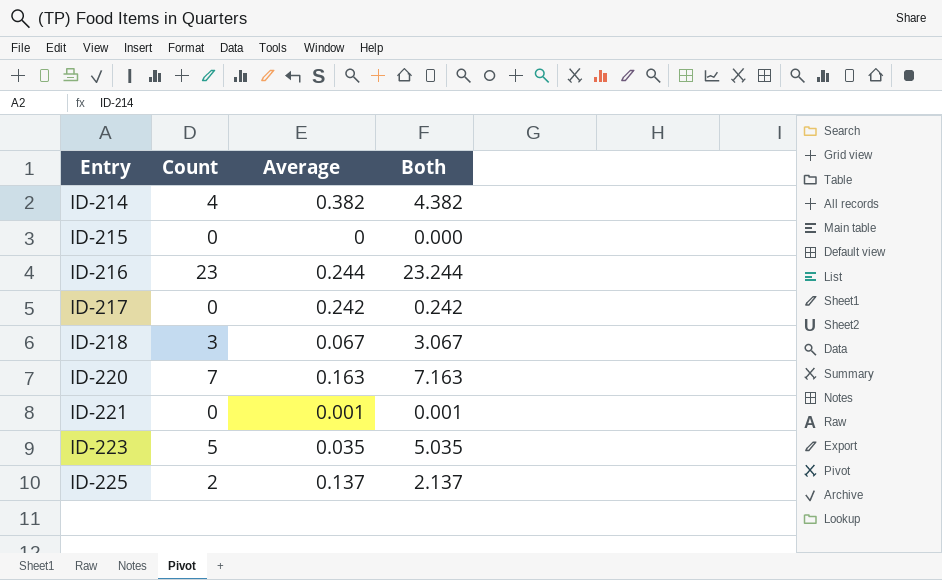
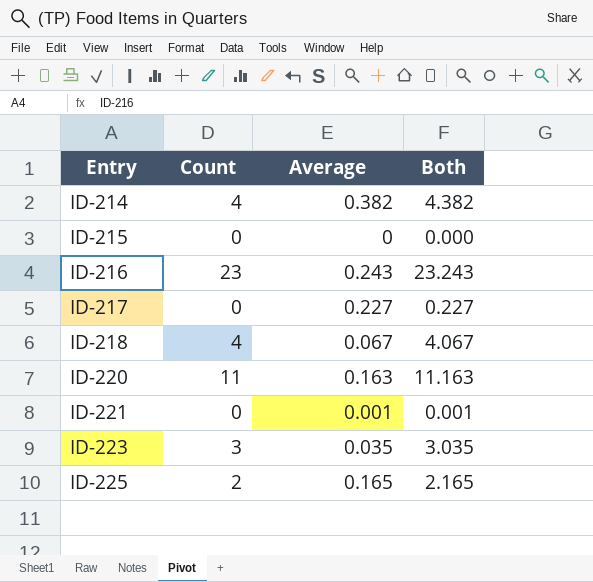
ID-216 | Average: 0.244 -> 0.243
ID-216 | Both: 23.244 -> 23.243
ID-217 | Average: 0.242 -> 0.227
ID-217 | Both: 0.242 -> 0.227
ID-218 | Count: 3 -> 4
ID-218 | Both: 3.067 -> 4.067
ID-220 | Count: 7 -> 11
ID-220 | Both: 7.163 -> 11.163
ID-223 | Count: 5 -> 3
ID-223 | Both: 5.035 -> 3.035
ID-225 | Average: 0.137 -> 0.165
ID-225 | Both: 2.137 -> 2.165

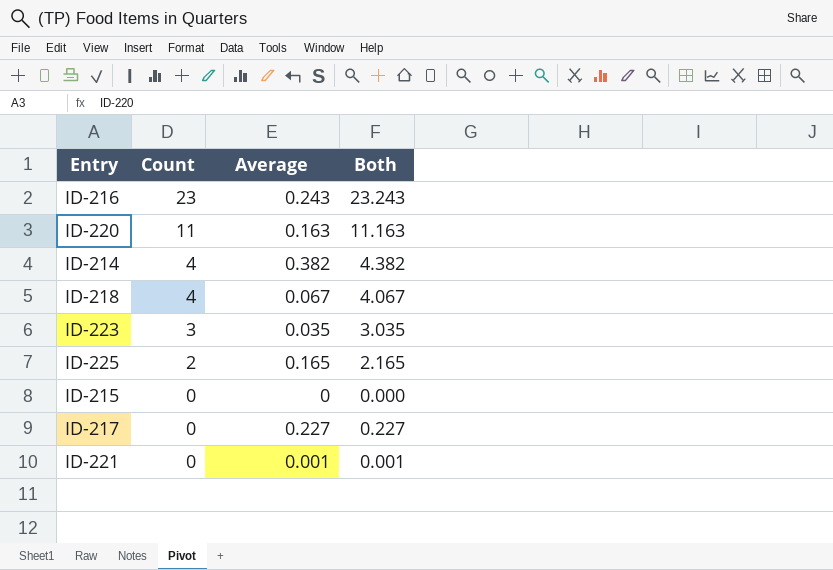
row order: Entry ascending -> Count descending

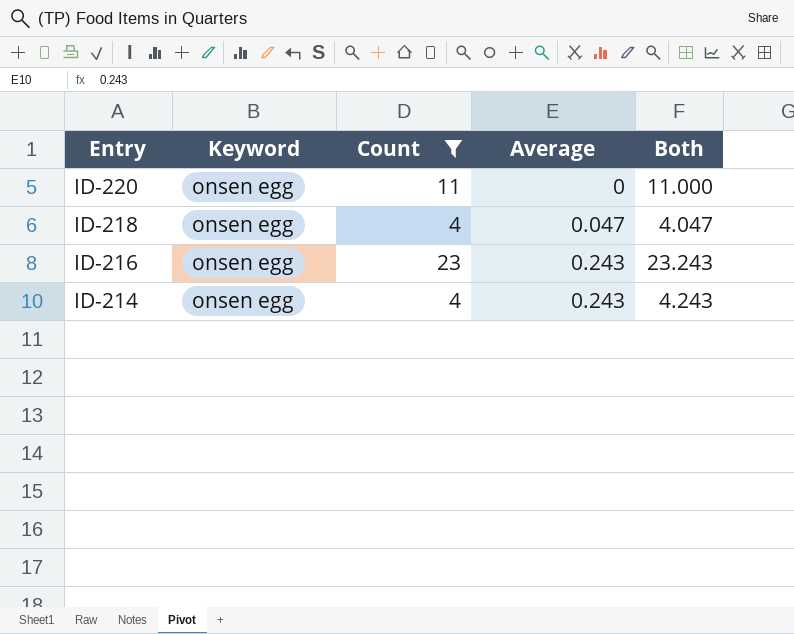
filter: none -> Count >= 4
row order: Count descending -> Entry descending
column Keyword | position: none -> 2
ID-220 | Average: 0.163 -> 0
ID-220 | Both: 11.163 -> 11.000
ID-218 | Average: 0.067 -> 0.047
ID-218 | Both: 4.067 -> 4.047
ID-214 | Average: 0.382 -> 0.243
ID-214 | Both: 4.382 -> 4.243

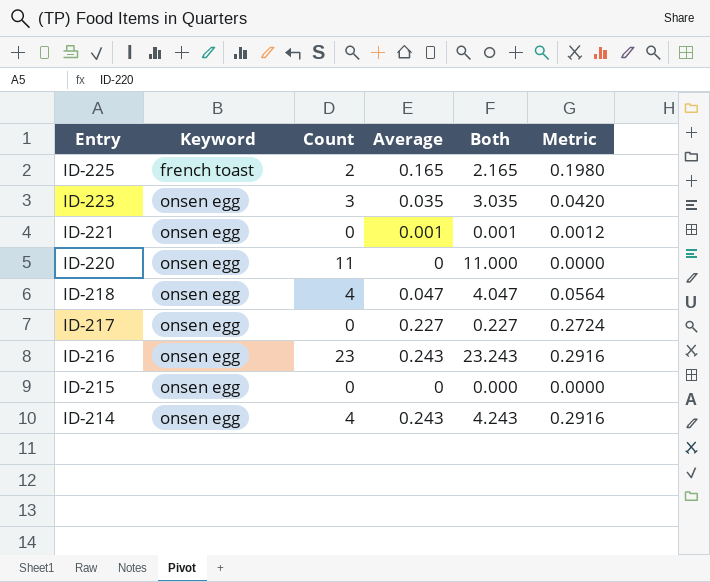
filter: Count >= 4 -> none
column Metric | formula: none -> [Average] * 1.2

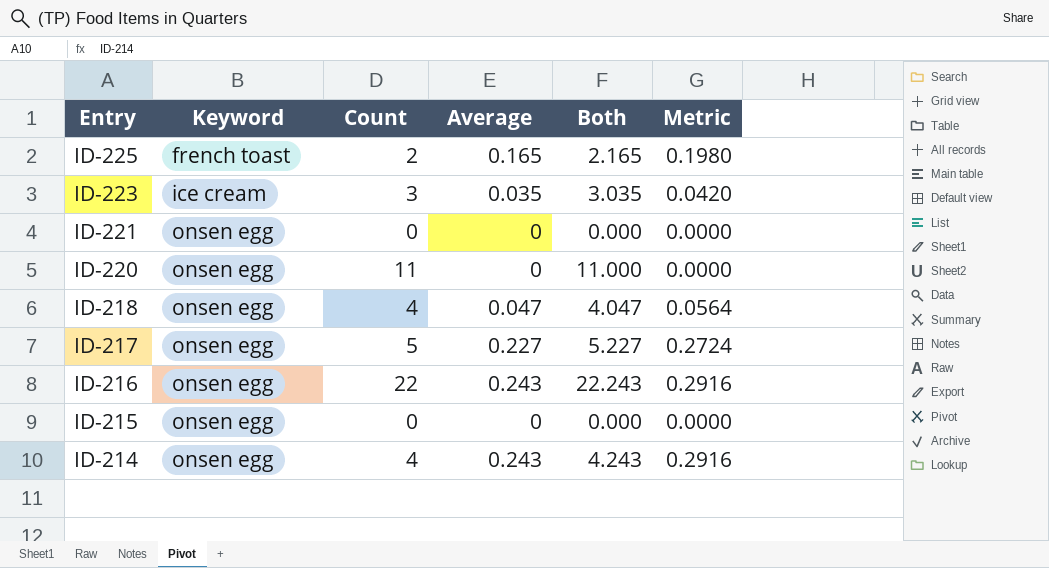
ID-223 | Keyword: onsen egg -> ice cream
ID-221 | Average: 0.001 -> 0
ID-221 | Both: 0.001 -> 0.000
ID-221 | Metric: 0.0012 -> 0.0000
ID-217 | Count: 0 -> 5
ID-217 | Both: 0.227 -> 5.227
ID-216 | Count: 23 -> 22
ID-216 | Both: 23.243 -> 22.243

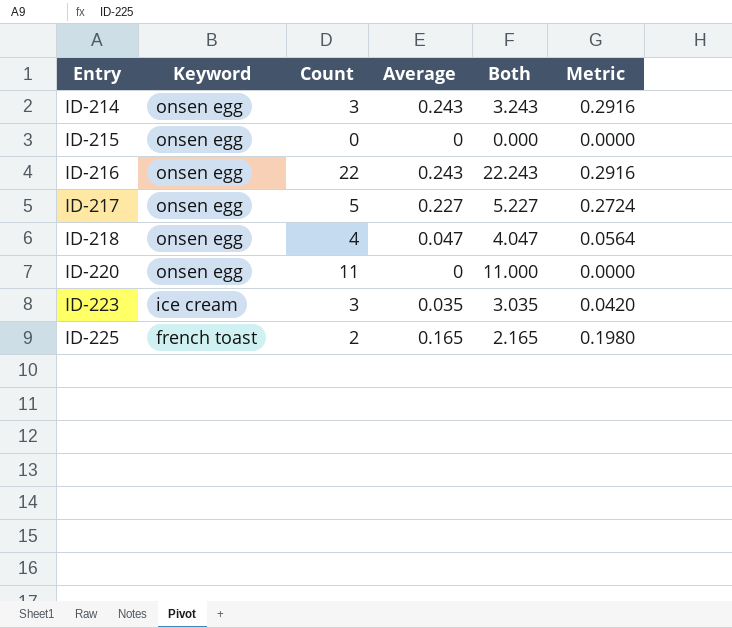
row order: Entry descending -> Entry ascending
row ID-221: onsen egg | 0 | 0 | 0.000 | 0.0000 -> none
ID-214 | Count: 4 -> 3
ID-214 | Both: 4.243 -> 3.243

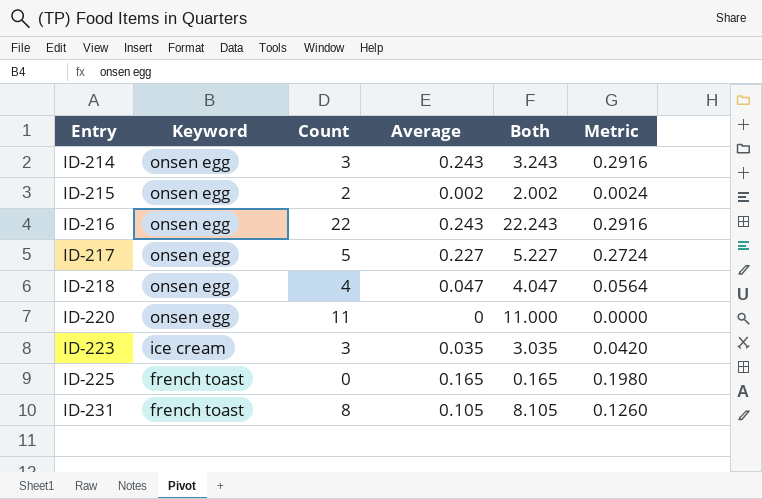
ID-215 | Count: 0 -> 2
ID-215 | Average: 0 -> 0.002
ID-215 | Both: 0.000 -> 2.002
ID-215 | Metric: 0.0000 -> 0.0024
ID-225 | Count: 2 -> 0
ID-225 | Both: 2.165 -> 0.165
row ID-231: none -> french toast | 8 | 0.105 | 8.105 | 0.1260

